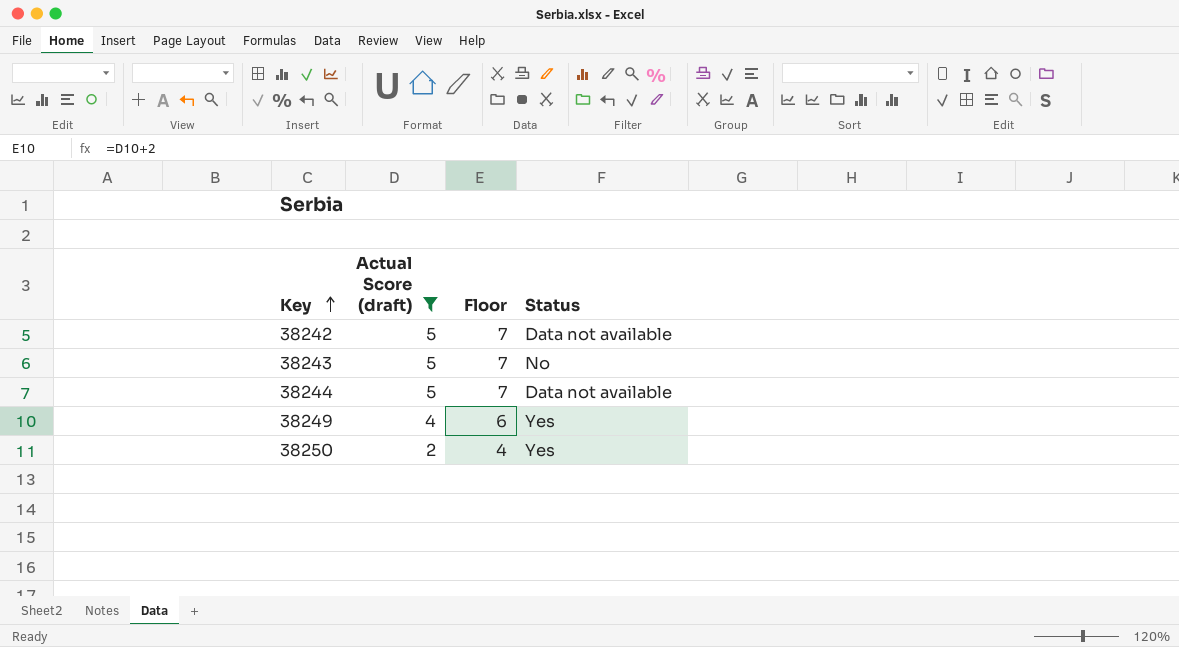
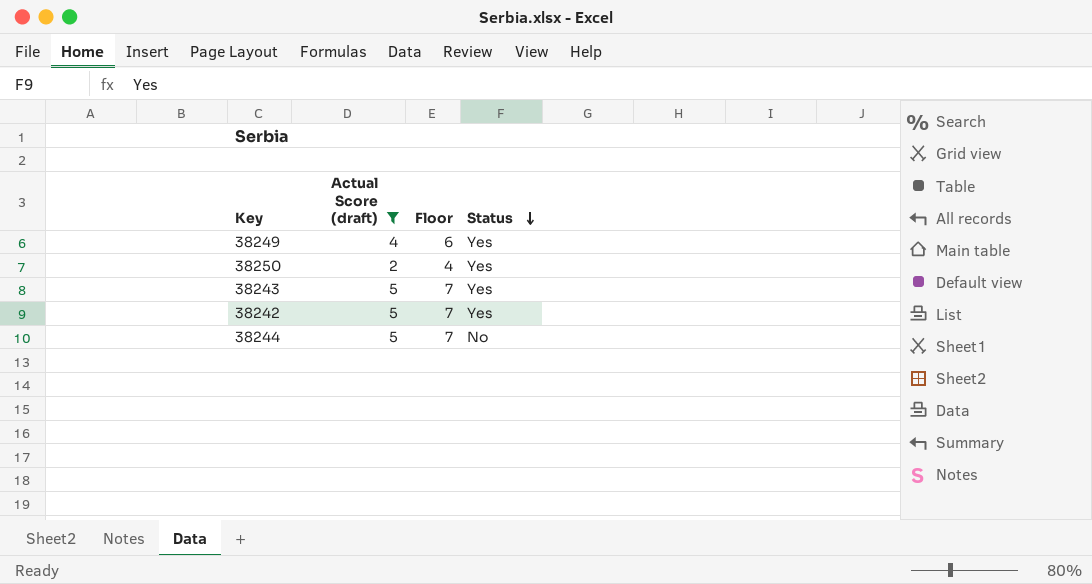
row order: Key ascending -> Status descending
38243 | Status: No -> Yes
38242 | Status: Data not available -> Yes
38244 | Status: Data not available -> No

